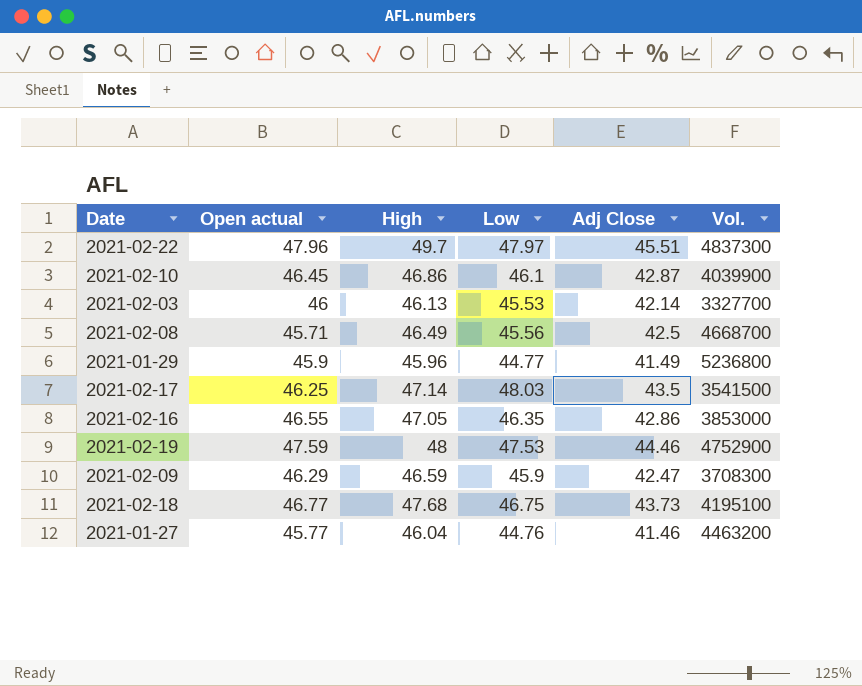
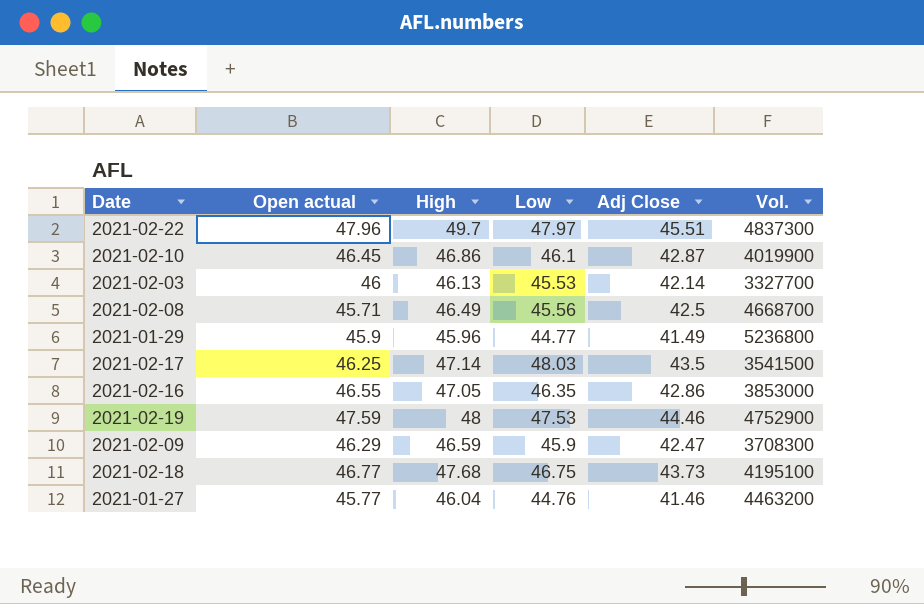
2021-02-10 | Vol.: 4039900 -> 4019900

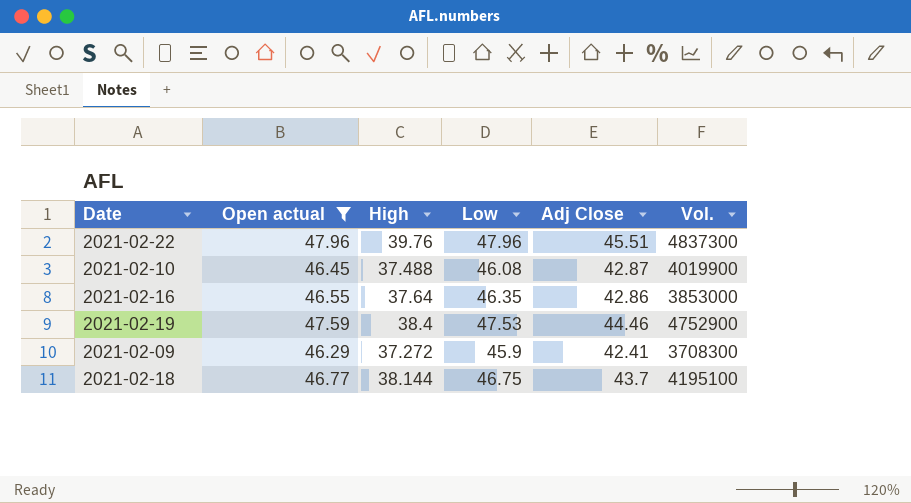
filter: none -> Open actual >= 46.29
2021-02-22 | High: 49.7 -> 39.76
2021-02-22 | Low: 47.97 -> 47.96
2021-02-10 | High: 46.86 -> 37.488
2021-02-10 | Low: 46.1 -> 46.08
2021-02-16 | High: 47.05 -> 37.64
2021-02-19 | High: 48 -> 38.4
2021-02-09 | High: 46.59 -> 37.272
2021-02-09 | Adj Close: 42.47 -> 42.41
2021-02-18 | High: 47.68 -> 38.144
2021-02-18 | Adj Close: 43.73 -> 43.7

